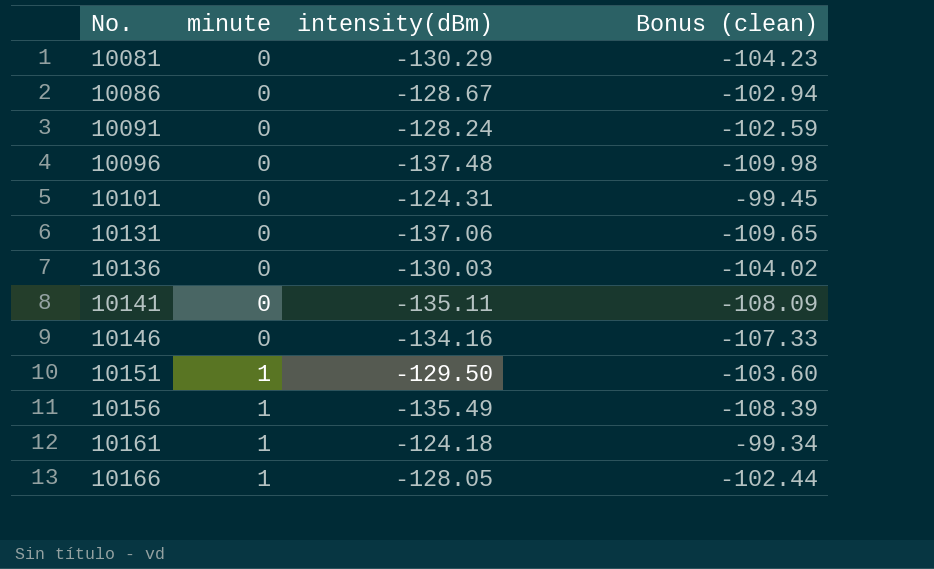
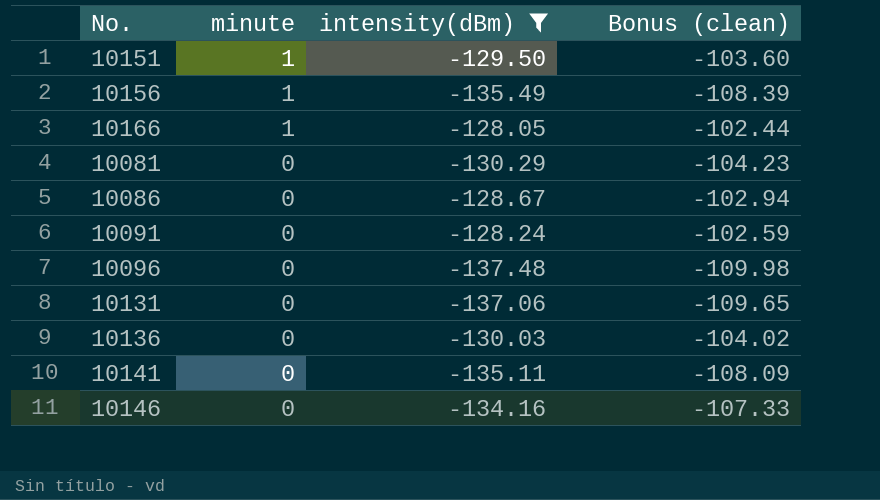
filter: none -> intensity(dBm) <= -128.05
row order: No. ascending -> minute descending

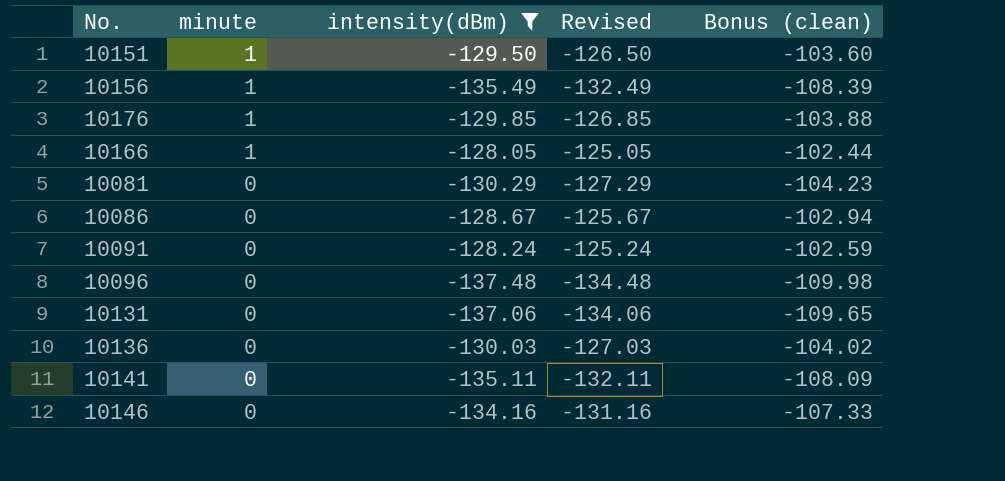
column Revised | formula: none -> [intensity(dBm)] + 3
row 10176: none -> 1 | -129.85 | -126.85 | -103.88

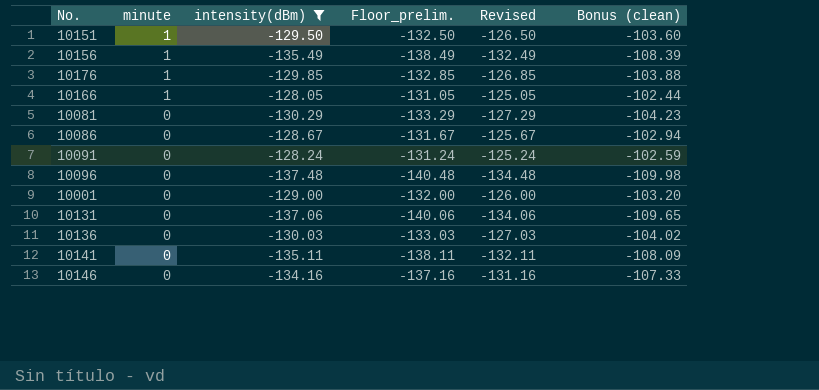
column Floor_prelim. | formula: none -> [intensity(dBm)] - 3
row 10001: none -> 0 | -129.00 | -132.00 | -126.00 | -103.20

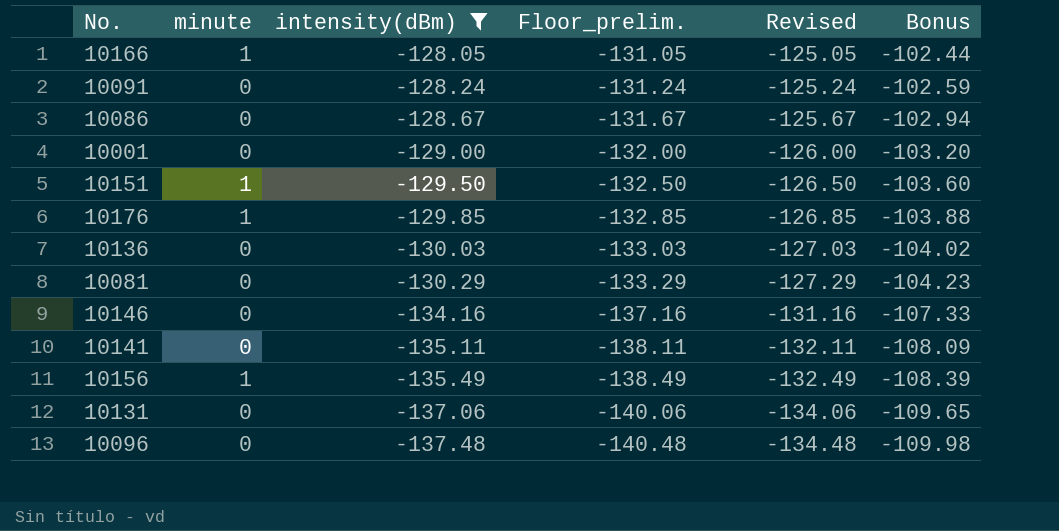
row order: minute descending -> intensity(dBm) descending
column name: Bonus (clean) -> Bonus

